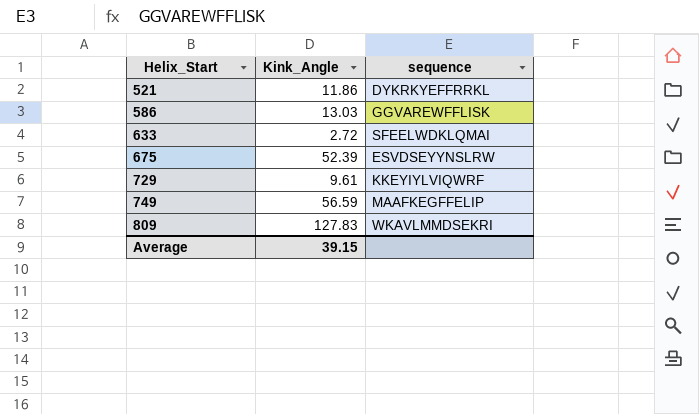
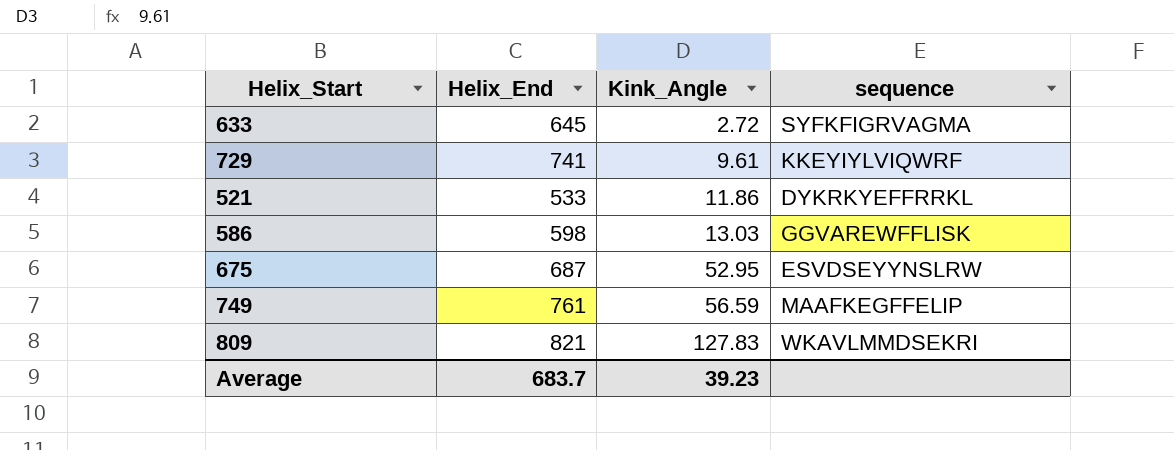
row order: Helix_Start ascending -> Kink_Angle ascending
column Helix_End | position: none -> 2
633 | sequence: SFEELWDKLQMAI -> SYFKFIGRVAGMA
675 | Kink_Angle: 52.39 -> 52.95
Average | Kink_Angle: 39.15 -> 39.23

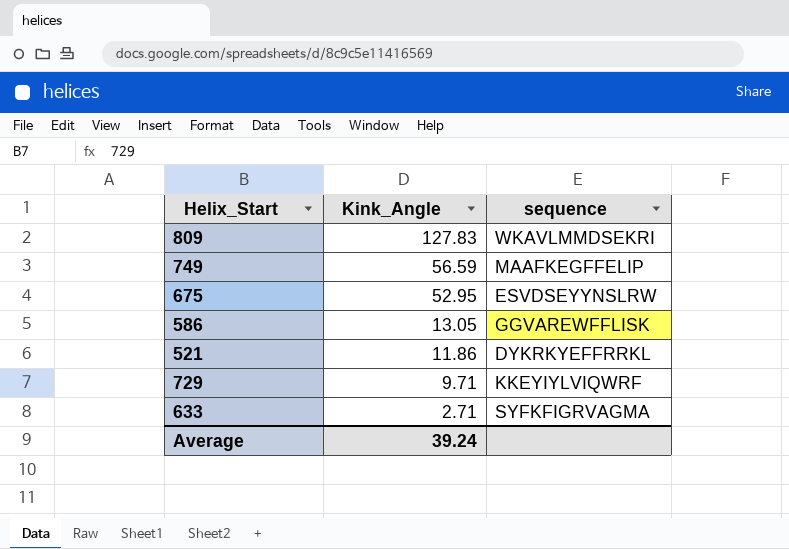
row order: Kink_Angle ascending -> Kink_Angle descending
column Helix_End | position: 2 -> none
586 | Kink_Angle: 13.03 -> 13.05
729 | Kink_Angle: 9.61 -> 9.71
633 | Kink_Angle: 2.72 -> 2.71
Average | Kink_Angle: 39.23 -> 39.24

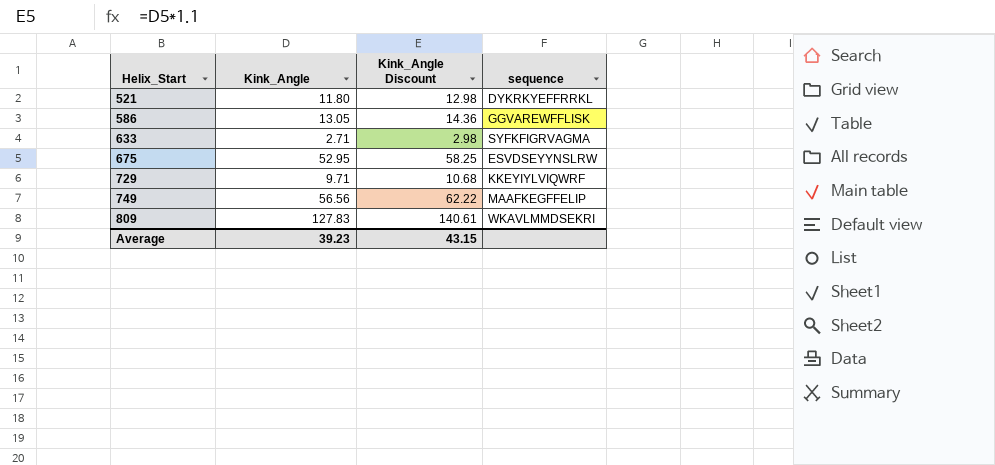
row order: Kink_Angle descending -> Helix_Start ascending
column Kink_Angle Discount | formula: none -> [Kink_Angle] * 1.1
521 | Kink_Angle: 11.86 -> 11.80
749 | Kink_Angle: 56.59 -> 56.56
Average | Kink_Angle: 39.24 -> 39.23

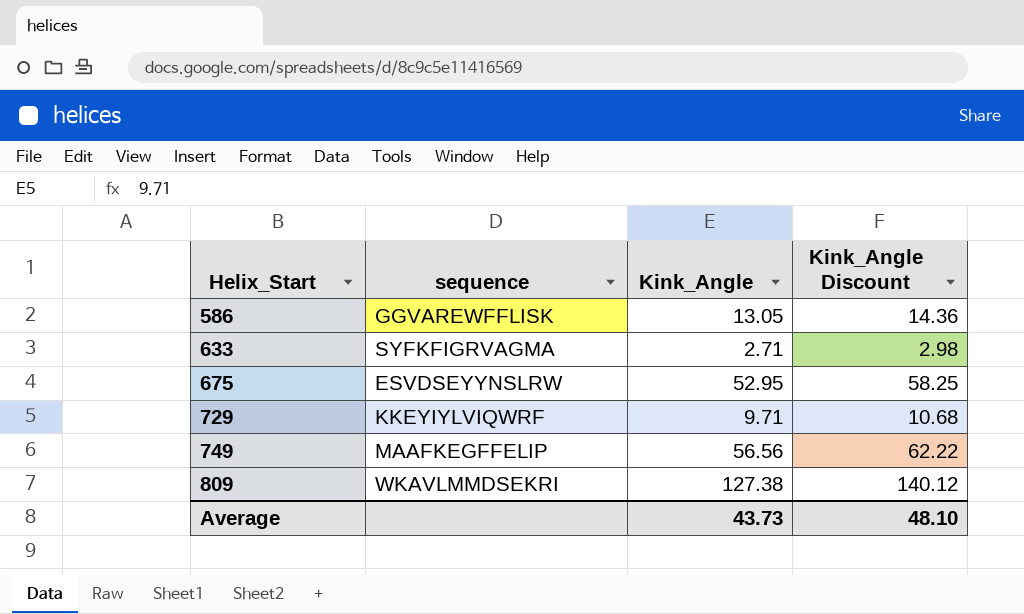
column sequence | position: 4 -> 2
row 521: 11.80 | 12.98 | DYKRKYEFFRRKL -> none
809 | Kink_Angle: 127.83 -> 127.38
809 | Kink_Angle Discount: 140.61 -> 140.12
Average | Kink_Angle: 39.23 -> 43.73
Average | Kink_Angle Discount: 43.15 -> 48.10

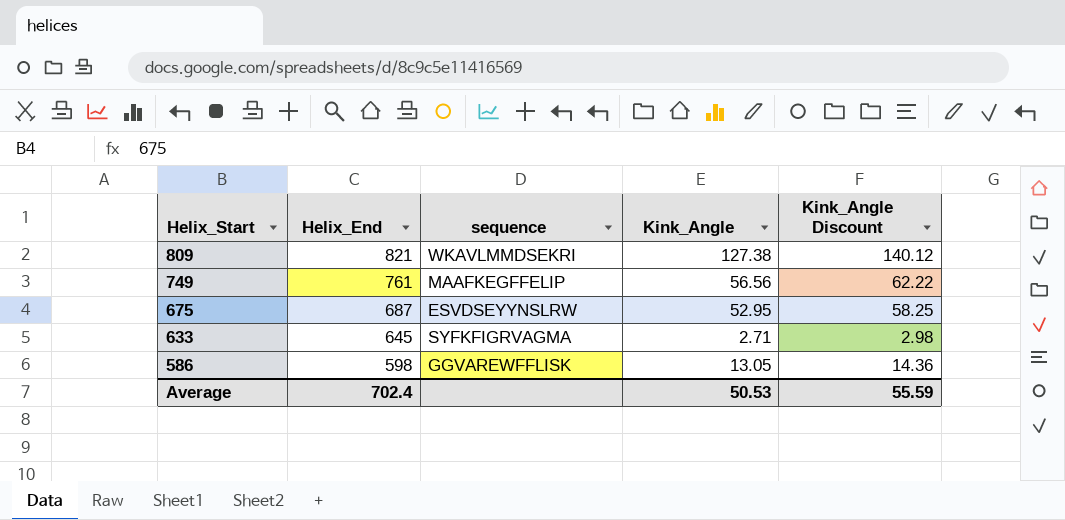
row order: Helix_Start ascending -> Helix_Start descending
column Helix_End | position: none -> 2
row 729: KKEYIYLVIQWRF | 9.71 | 10.68 -> none
Average | Kink_Angle: 43.73 -> 50.53
Average | Kink_Angle Discount: 48.10 -> 55.59

